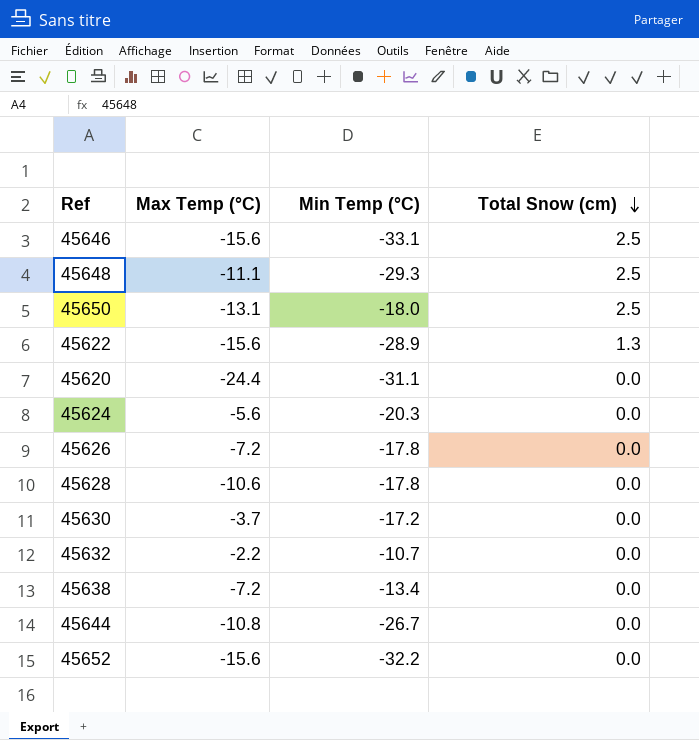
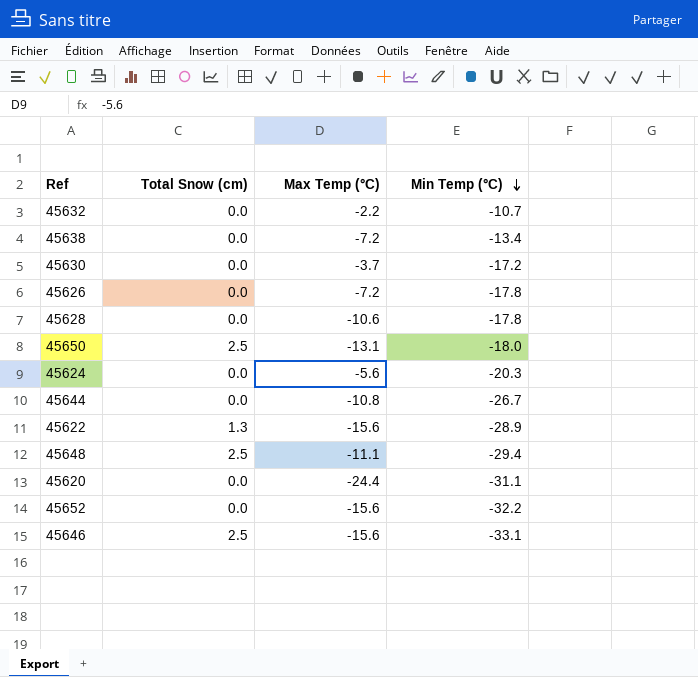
row order: Total Snow (cm) descending -> Min Temp (°C) descending
column Total Snow (cm) | position: 4 -> 2
45648 | Min Temp (°C): -29.3 -> -29.4

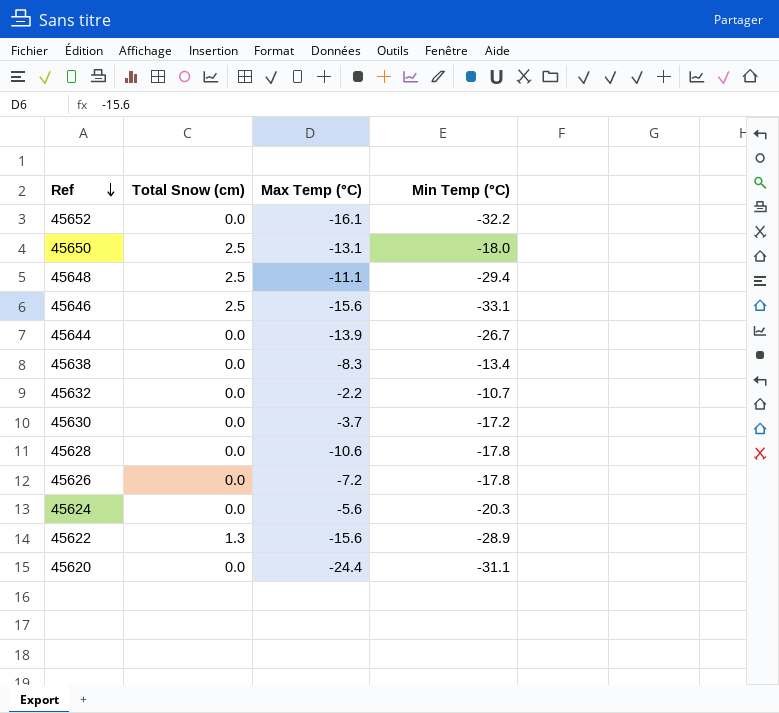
row order: Min Temp (°C) descending -> Ref descending
45652 | Max Temp (°C): -15.6 -> -16.1
45644 | Max Temp (°C): -10.8 -> -13.9
45638 | Max Temp (°C): -7.2 -> -8.3

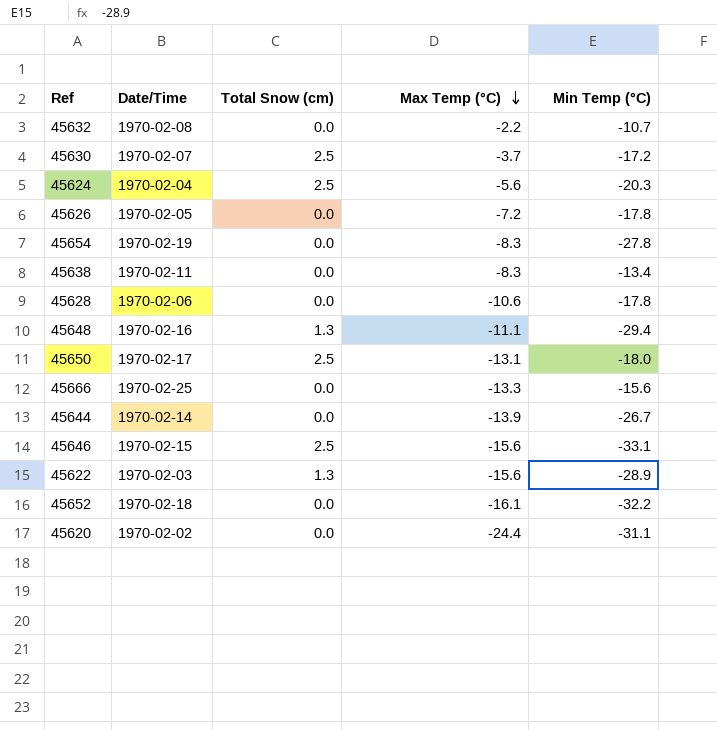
row order: Ref descending -> Max Temp (°C) descending
column Date/Time | position: none -> 2
45630 | Total Snow (cm): 0.0 -> 2.5
45624 | Total Snow (cm): 0.0 -> 2.5
row 45654: none -> 1970-02-19 | 0.0 | -8.3 | -27.8
45648 | Total Snow (cm): 2.5 -> 1.3
row 45666: none -> 1970-02-25 | 0.0 | -13.3 | -15.6

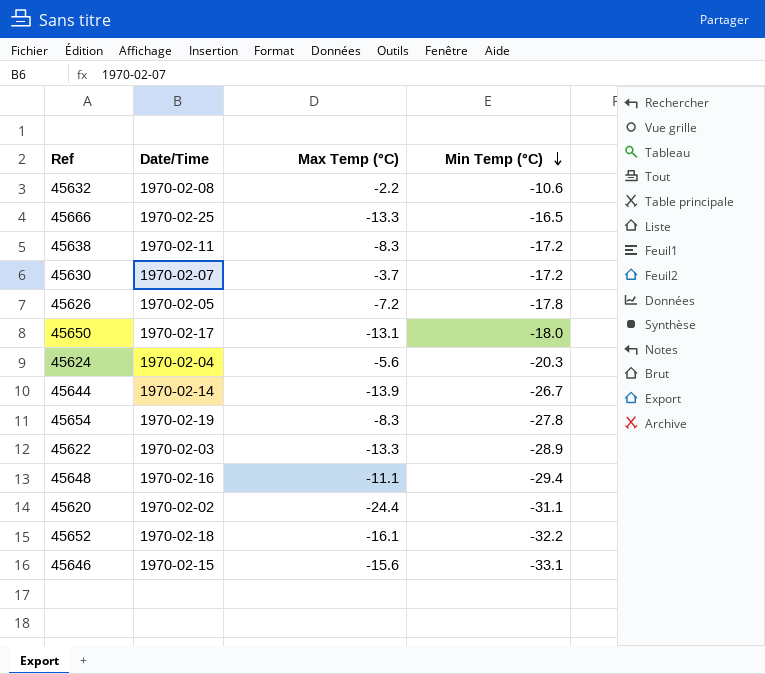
row order: Max Temp (°C) descending -> Min Temp (°C) descending
column Total Snow (cm) | position: 3 -> none
row 45628: 1970-02-06 | 0.0 | -10.6 | -17.8 -> none
45632 | Min Temp (°C): -10.7 -> -10.6
45666 | Min Temp (°C): -15.6 -> -16.5
45638 | Min Temp (°C): -13.4 -> -17.2
45622 | Max Temp (°C): -15.6 -> -13.3

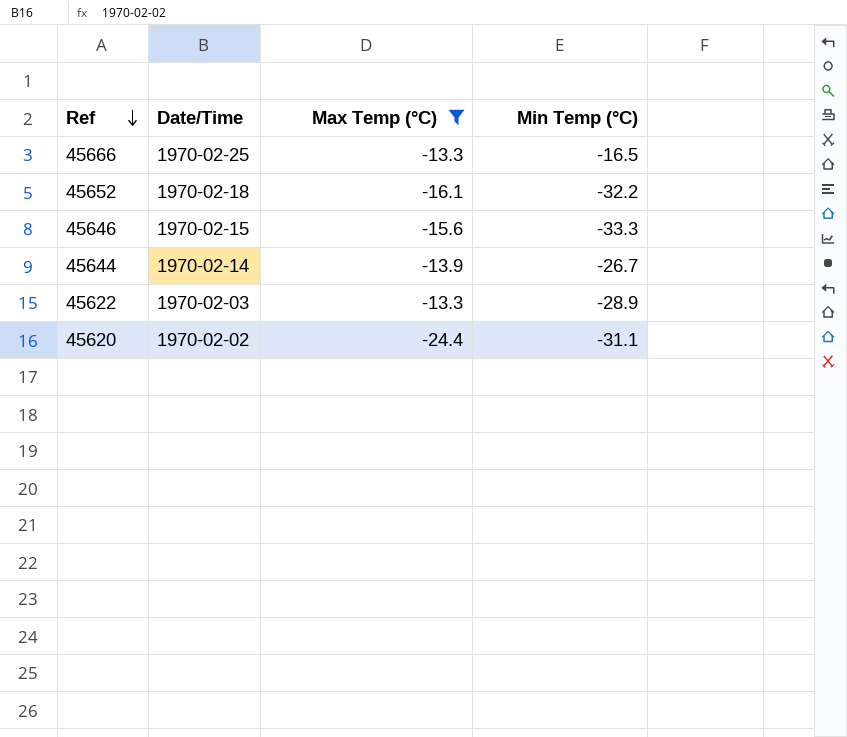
filter: none -> Max Temp (°C) <= -13.3
row order: Min Temp (°C) descending -> Ref descending
45646 | Min Temp (°C): -33.1 -> -33.3

